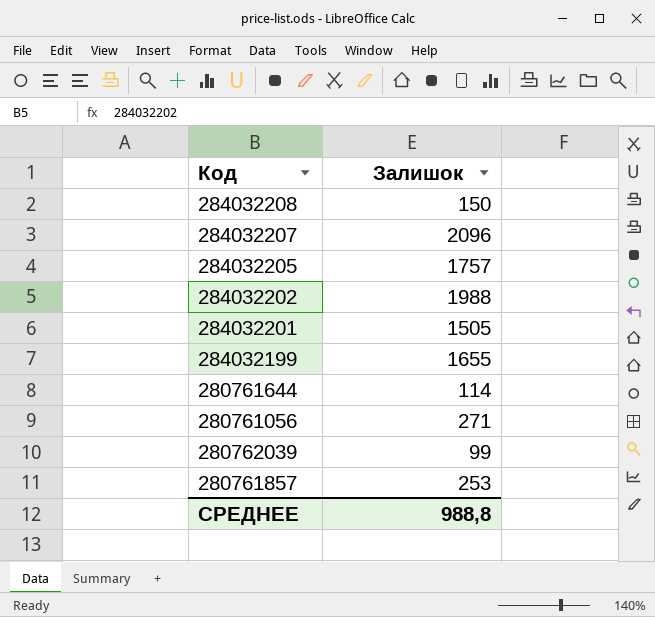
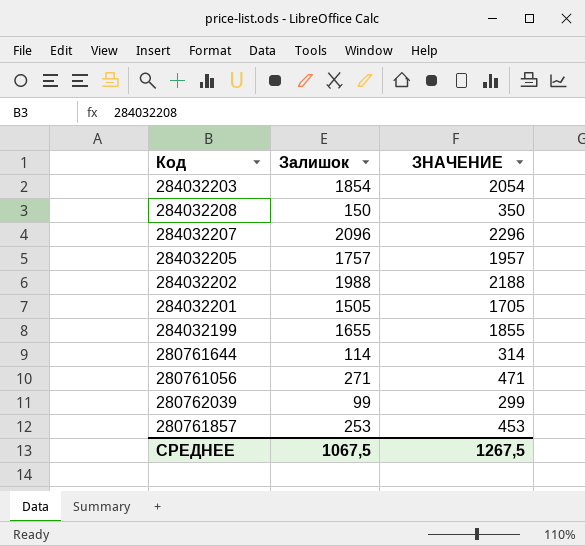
column ЗНАЧЕНИЕ | formula: none -> [Залишок] + 200
row 284032203: none -> 1854 | 2054
СРЕДНЕЕ | Залишок: 988,8 -> 1067,5

